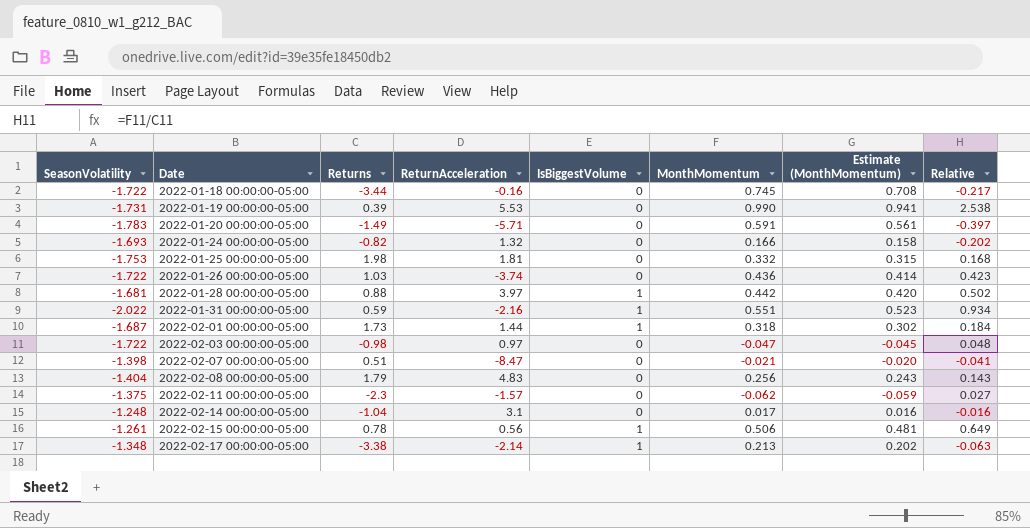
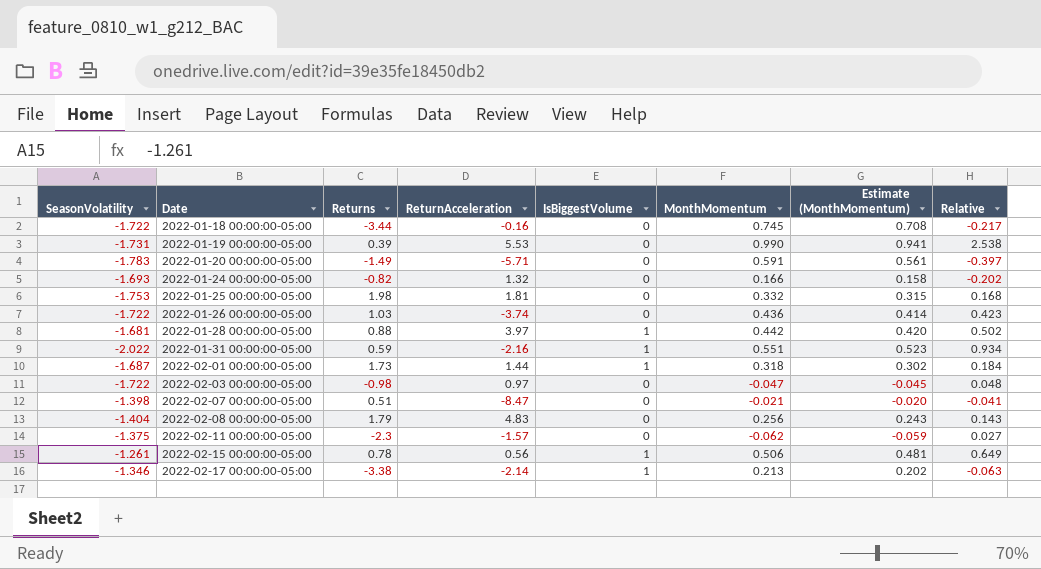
row 2022-02-14 00:00:00-05:00: -1.248 | -1.04 | 3.1 | 0 | 0.017 | 0.016 | -0.016 -> none
2022-02-17 00:00:00-05:00 | SeasonVolatility: -1.348 -> -1.346

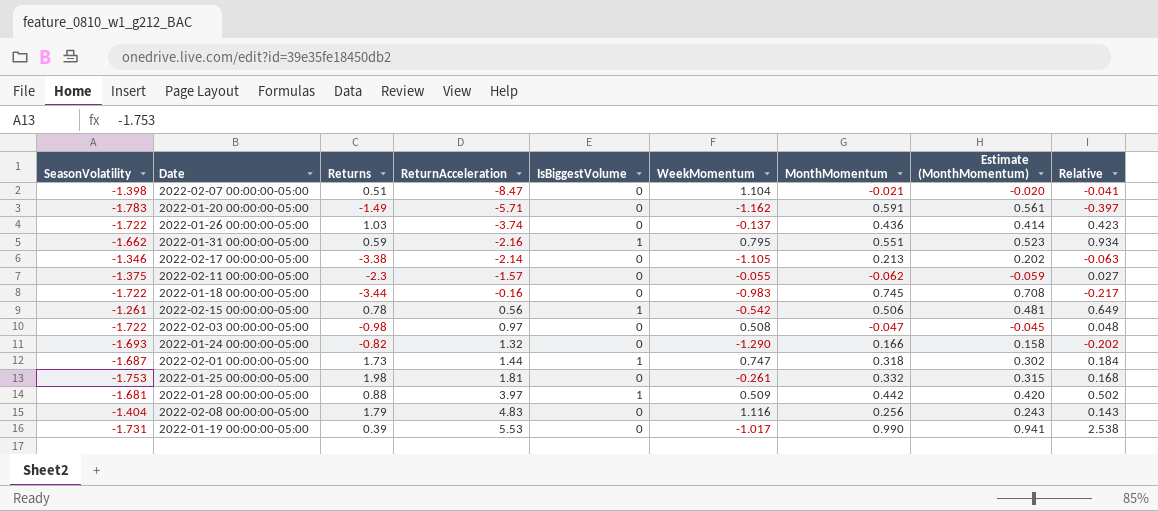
row order: Date ascending -> ReturnAcceleration ascending
column WeekMomentum | position: none -> 6
2022-01-31 00:00:00-05:00 | SeasonVolatility: -2.022 -> -1.662
2022-02-17 00:00:00-05:00 | IsBiggestVolume: 1 -> 0

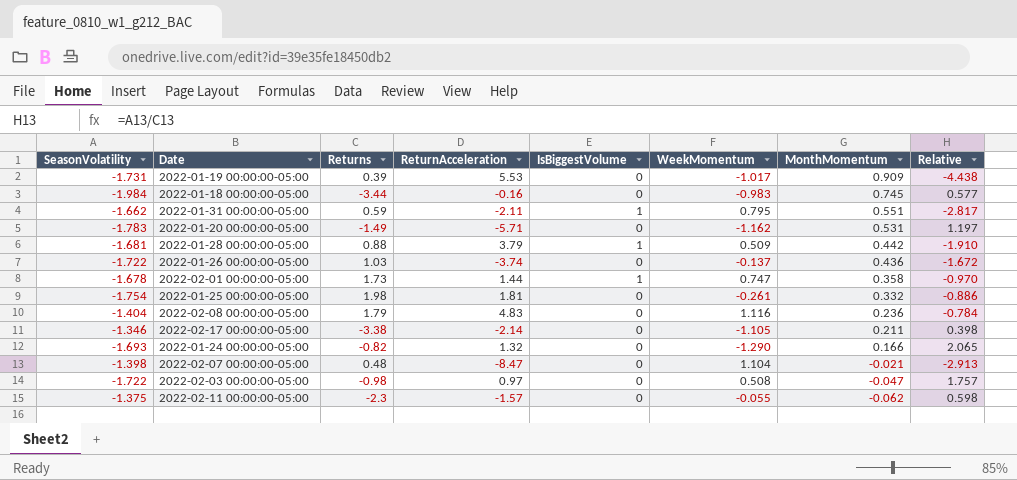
row order: ReturnAcceleration ascending -> MonthMomentum descending
column Estimate (MonthMomentum) | formula: [MonthMomentum] * 0.95 -> none
column Relative | formula: [MonthMomentum] / [Returns] -> [SeasonVolatility] / [Returns]
row 2022-02-15 00:00:00-05:00: -1.261 | 0.78 | 0.56 | 1 | -0.542 | 0.506 | 0.481 | 0.649 -> none
2022-01-19 00:00:00-05:00 | MonthMomentum: 0.990 -> 0.909
2022-01-18 00:00:00-05:00 | SeasonVolatility: -1.722 -> -1.984
2022-01-31 00:00:00-05:00 | ReturnAcceleration: -2.16 -> -2.11
2022-01-20 00:00:00-05:00 | MonthMomentum: 0.591 -> 0.531
2022-01-28 00:00:00-05:00 | ReturnAcceleration: 3.97 -> 3.79
2022-02-01 00:00:00-05:00 | SeasonVolatility: -1.687 -> -1.678
2022-02-01 00:00:00-05:00 | MonthMomentum: 0.318 -> 0.358
2022-01-25 00:00:00-05:00 | SeasonVolatility: -1.753 -> -1.754
2022-02-08 00:00:00-05:00 | MonthMomentum: 0.256 -> 0.236
2022-02-17 00:00:00-05:00 | MonthMomentum: 0.213 -> 0.211
2022-02-07 00:00:00-05:00 | Returns: 0.51 -> 0.48

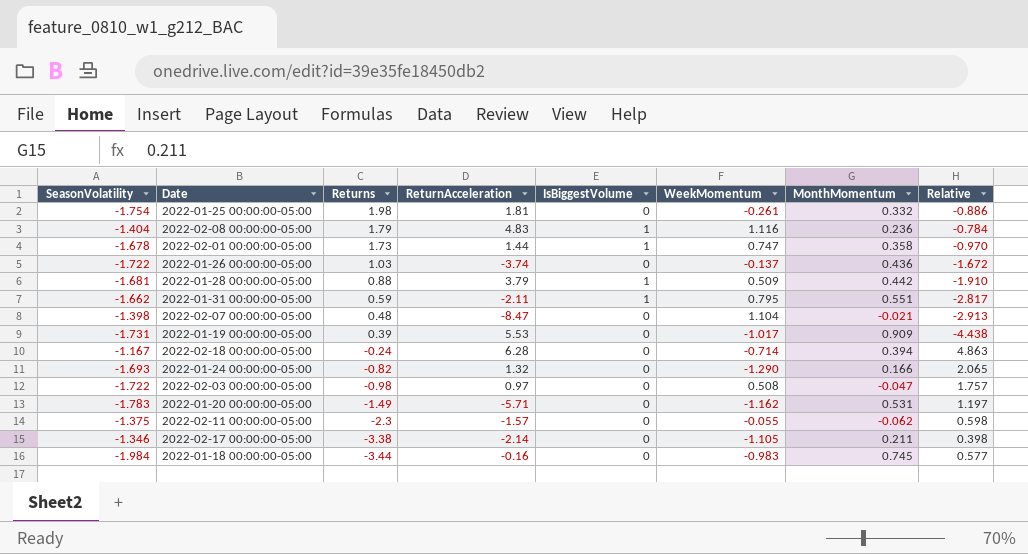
row order: MonthMomentum descending -> Returns descending
2022-02-08 00:00:00-05:00 | IsBiggestVolume: 0 -> 1
row 2022-02-18 00:00:00-05:00: none -> -1.167 | -0.24 | 6.28 | 0 | -0.714 | 0.394 | 4.863

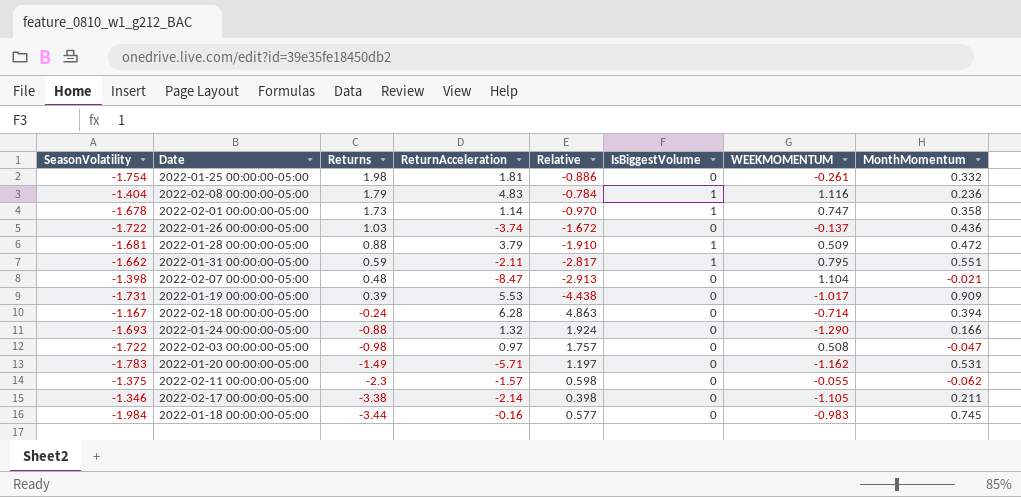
column Relative | position: 8 -> 5
column name: WeekMomentum -> WEEKMOMENTUM
2022-02-01 00:00:00-05:00 | ReturnAcceleration: 1.44 -> 1.14
2022-01-28 00:00:00-05:00 | MonthMomentum: 0.442 -> 0.472
2022-01-24 00:00:00-05:00 | Returns: -0.82 -> -0.88
2022-01-24 00:00:00-05:00 | Relative: 2.065 -> 1.924

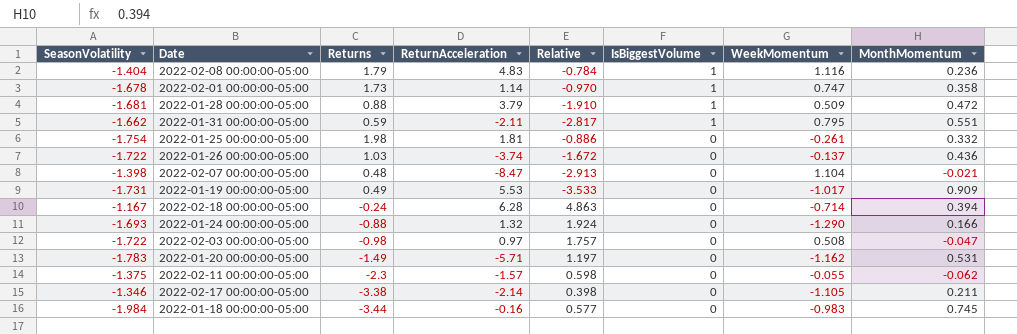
row order: Returns descending -> IsBiggestVolume descending
column name: WEEKMOMENTUM -> WeekMomentum
2022-01-19 00:00:00-05:00 | Returns: 0.39 -> 0.49
2022-01-19 00:00:00-05:00 | Relative: -4.438 -> -3.533

